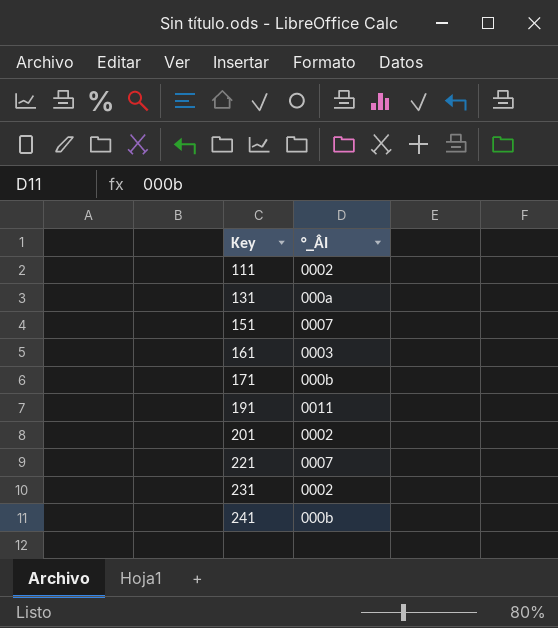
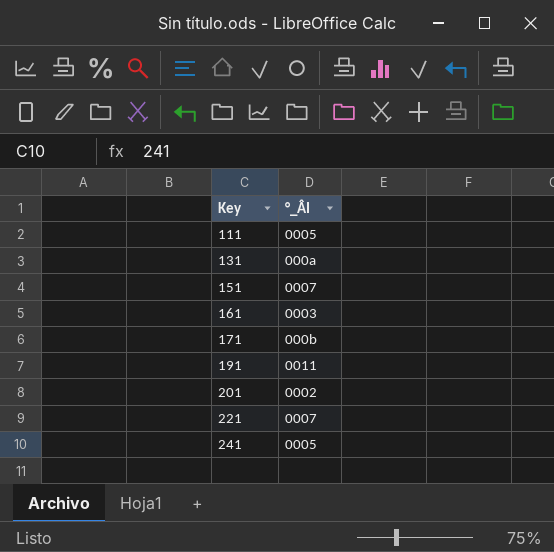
row 231: 0002 -> none
111 | °_ÂI: 0002 -> 0005
241 | °_ÂI: 000b -> 0005

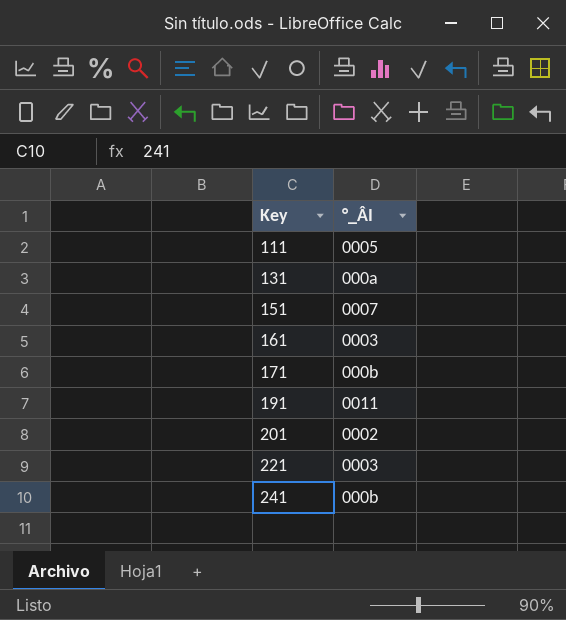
221 | °_ÂI: 0007 -> 0003
241 | °_ÂI: 0005 -> 000b

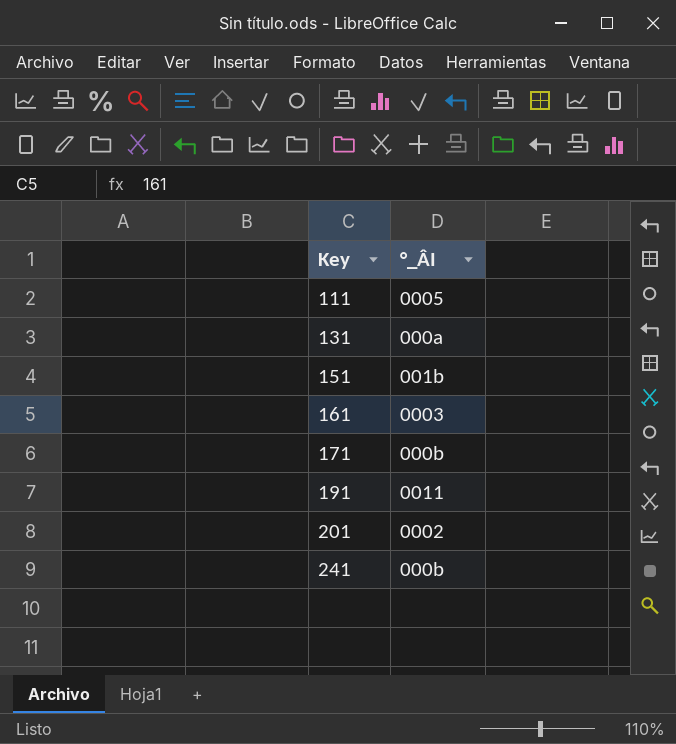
row 221: 0003 -> none
151 | °_ÂI: 0007 -> 001b

